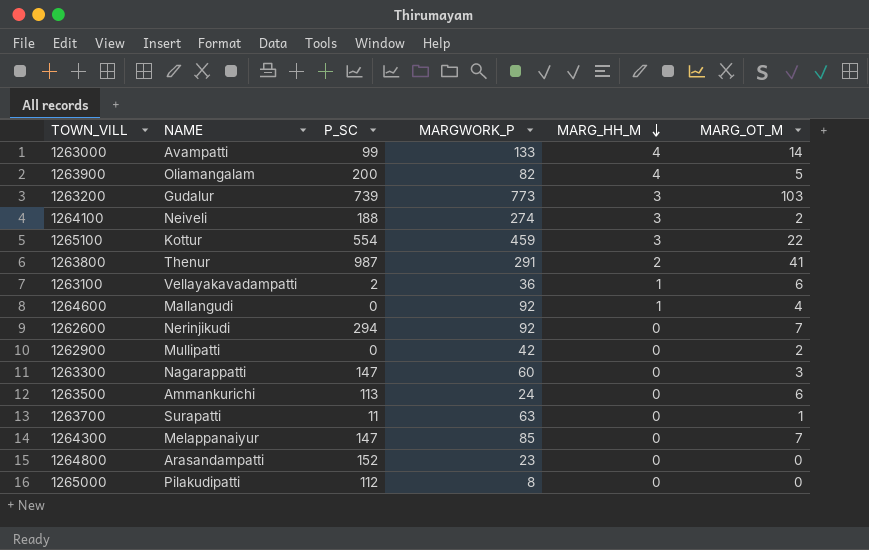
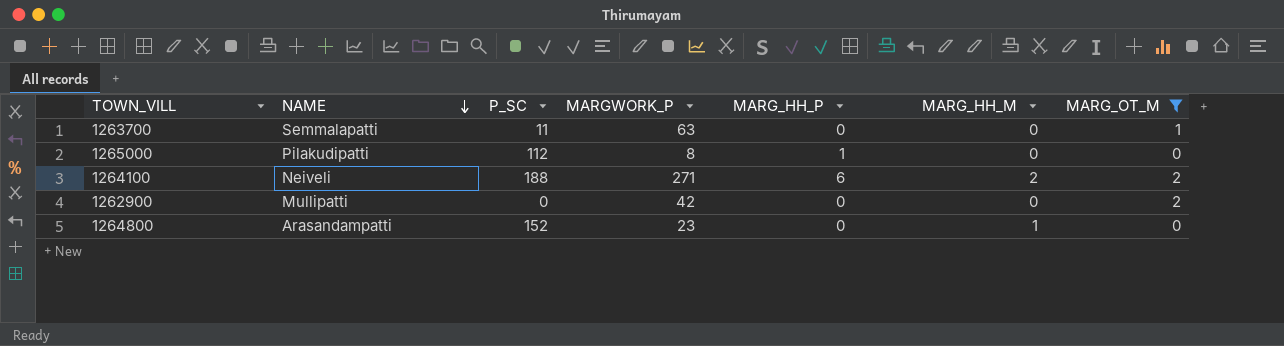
filter: none -> MARG_OT_M <= 2
row order: MARG_HH_M descending -> NAME descending
column MARG_HH_P | position: none -> 5
1263700 | NAME: Surapatti -> Semmalapatti
1264100 | MARGWORK_P: 274 -> 271
1264100 | MARG_HH_M: 3 -> 2
1264800 | MARG_HH_M: 0 -> 1

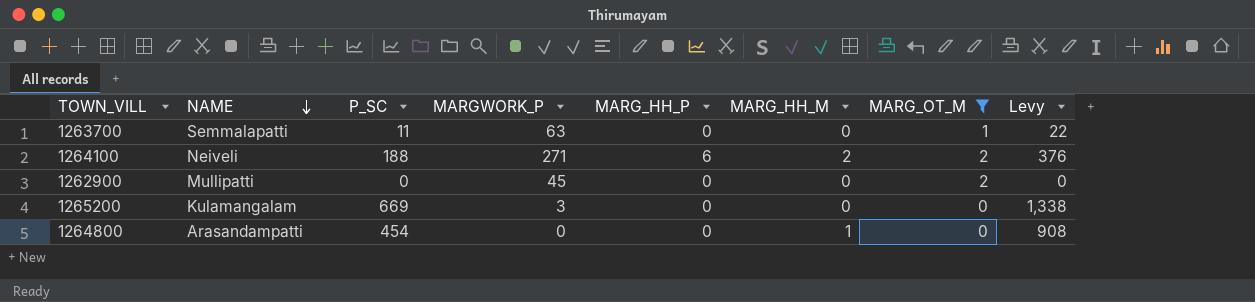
column Levy | formula: none -> [P_SC] * 2
row 1265000: Pilakudipatti | 112 | 8 | 1 | 0 | 0 -> none
1262900 | MARGWORK_P: 42 -> 45
row 1265200: none -> Kulamangalam | 669 | 3 | 0 | 0 | 0 | 1,338
1264800 | P_SC: 152 -> 454
1264800 | MARGWORK_P: 23 -> 0

